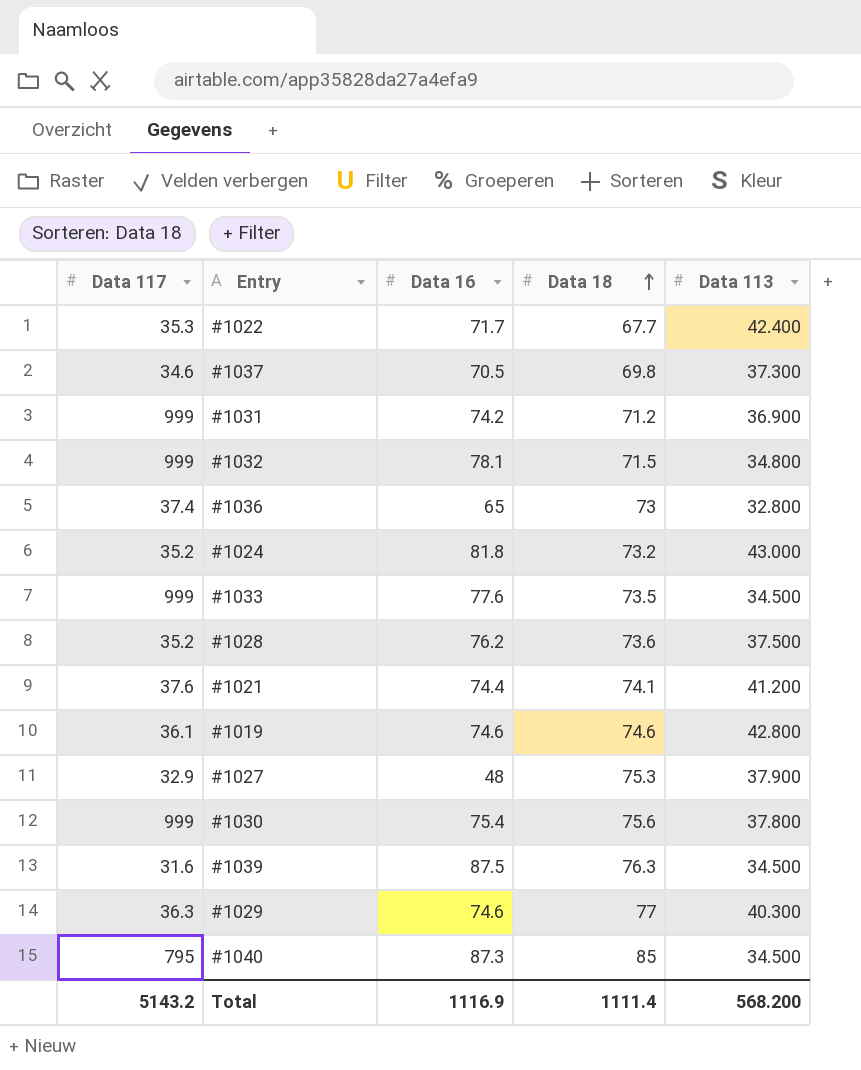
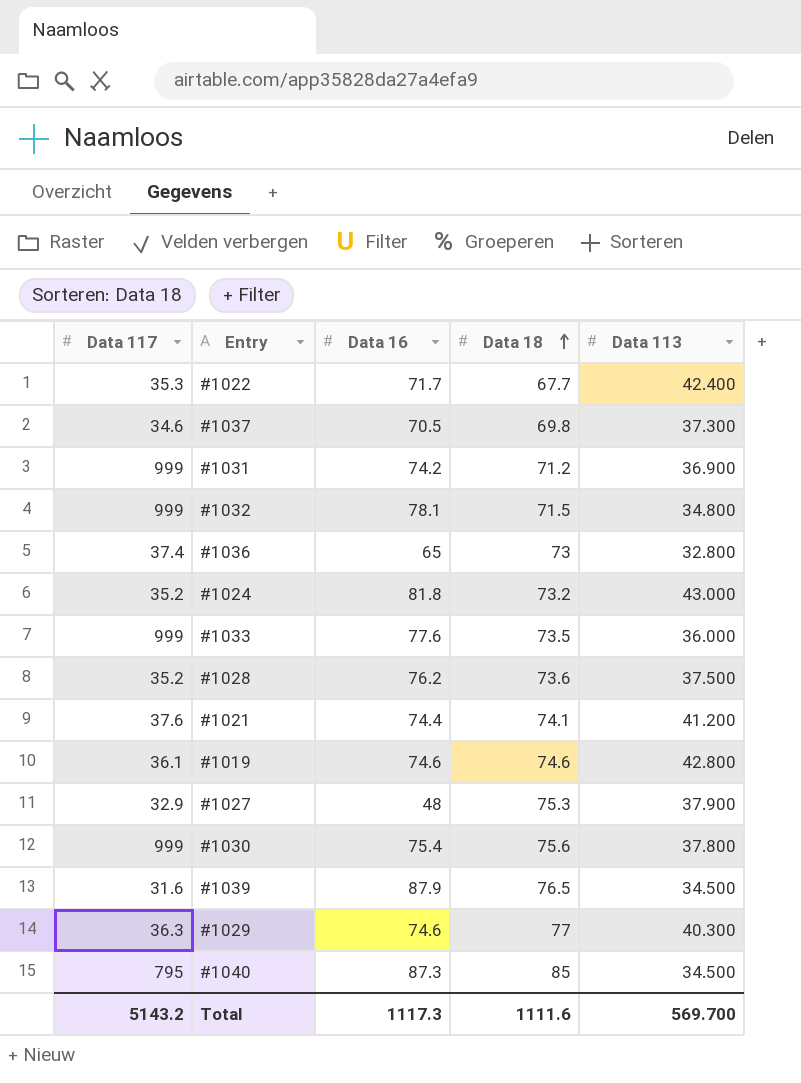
#1033 | Data 113: 34.500 -> 36.000
#1039 | Data 16: 87.5 -> 87.9
#1039 | Data 18: 76.3 -> 76.5
Total | Data 16: 1116.9 -> 1117.3
Total | Data 18: 1111.4 -> 1111.6
Total | Data 113: 568.200 -> 569.700

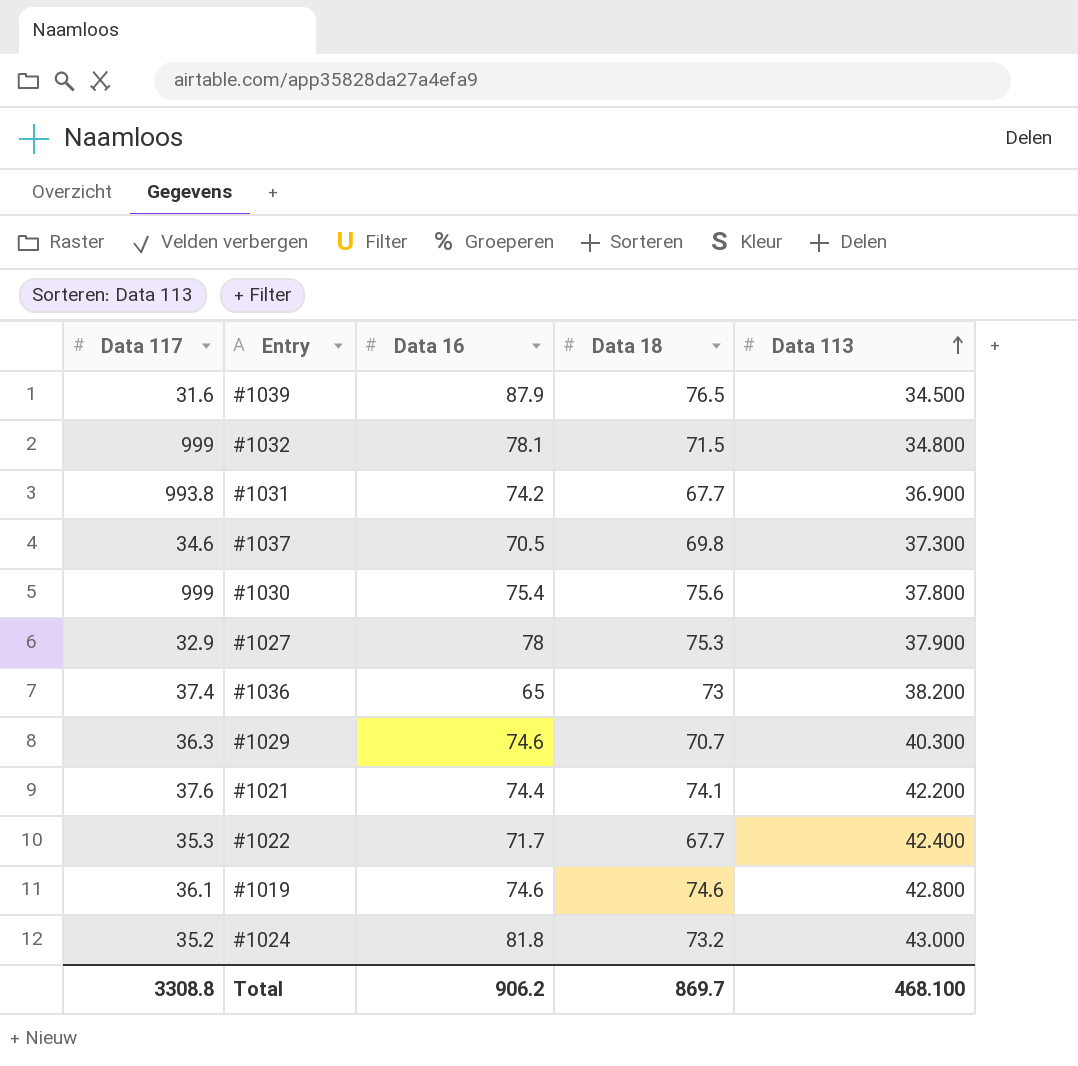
row order: Data 18 ascending -> Data 113 ascending
row #1033: 999 | 77.6 | 73.5 | 36.000 -> none
row #1028: 35.2 | 76.2 | 73.6 | 37.500 -> none
row #1040: 795 | 87.3 | 85 | 34.500 -> none
#1031 | Data 117: 999 -> 993.8
#1031 | Data 18: 71.2 -> 67.7
#1027 | Data 16: 48 -> 78
#1036 | Data 113: 32.800 -> 38.200
#1029 | Data 18: 77 -> 70.7
#1021 | Data 113: 41.200 -> 42.200
Total | Data 117: 5143.2 -> 3308.8
Total | Data 16: 1117.3 -> 906.2
Total | Data 18: 1111.6 -> 869.7
Total | Data 113: 569.700 -> 468.100

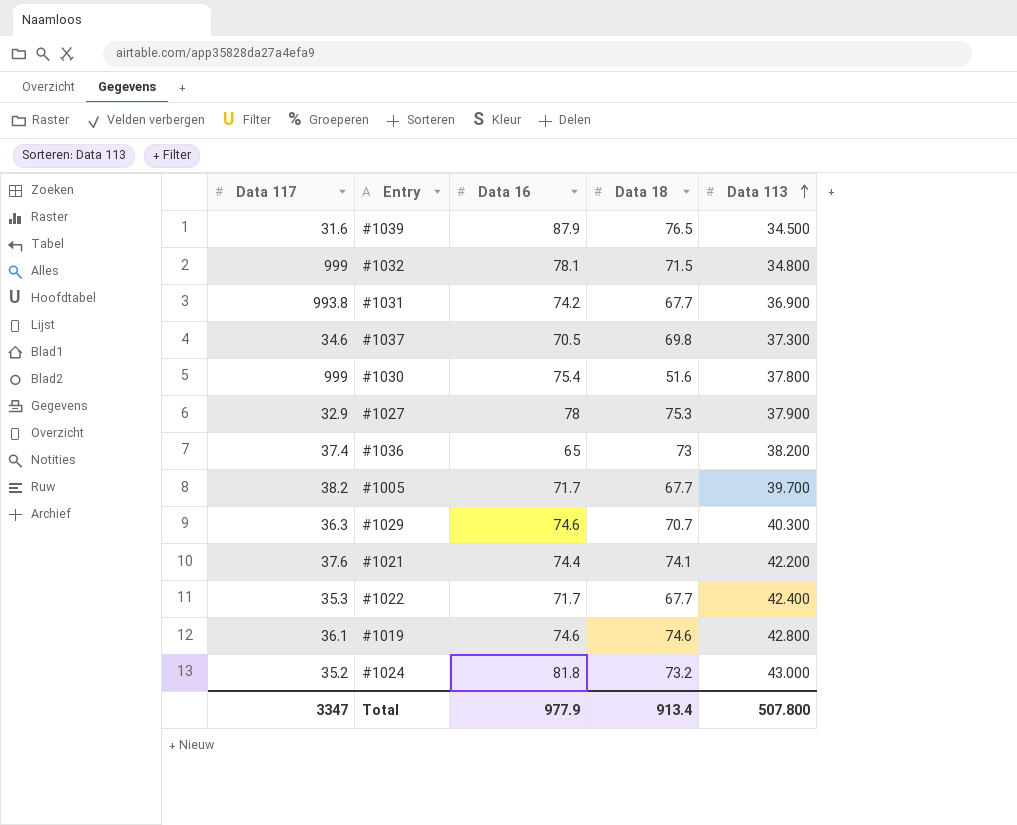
#1030 | Data 18: 75.6 -> 51.6
row #1005: none -> 38.2 | 71.7 | 67.7 | 39.700
Total | Data 117: 3308.8 -> 3347
Total | Data 16: 906.2 -> 977.9
Total | Data 18: 869.7 -> 913.4
Total | Data 113: 468.100 -> 507.800

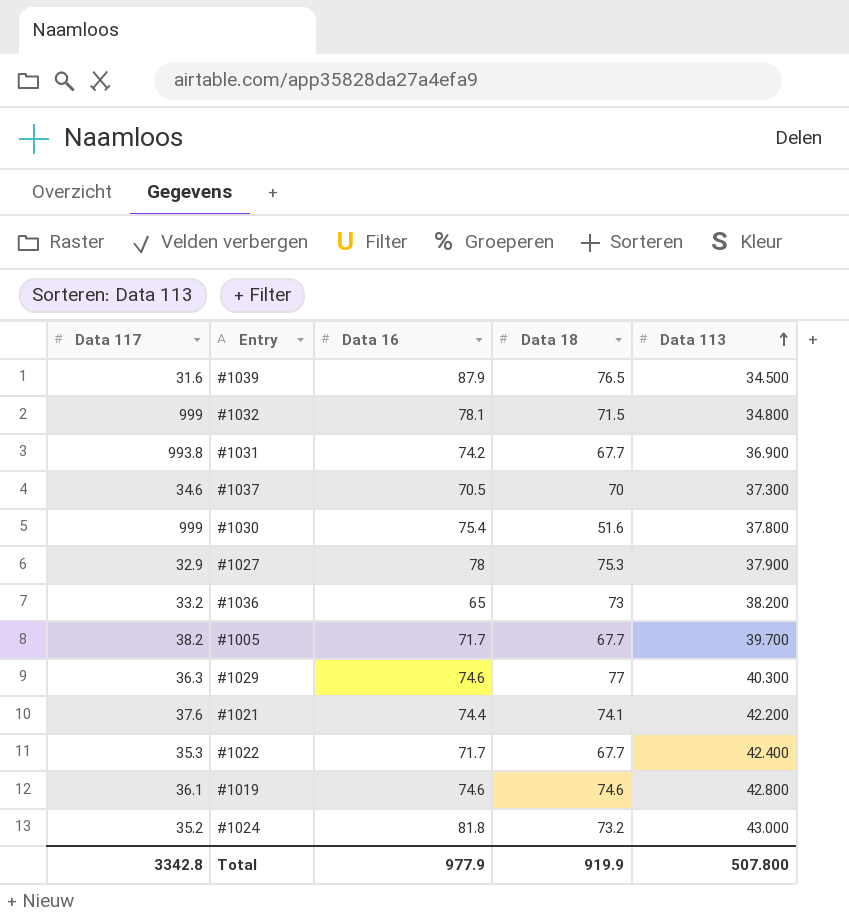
#1037 | Data 18: 69.8 -> 70
#1036 | Data 117: 37.4 -> 33.2
#1029 | Data 18: 70.7 -> 77
Total | Data 117: 3347 -> 3342.8
Total | Data 18: 913.4 -> 919.9

